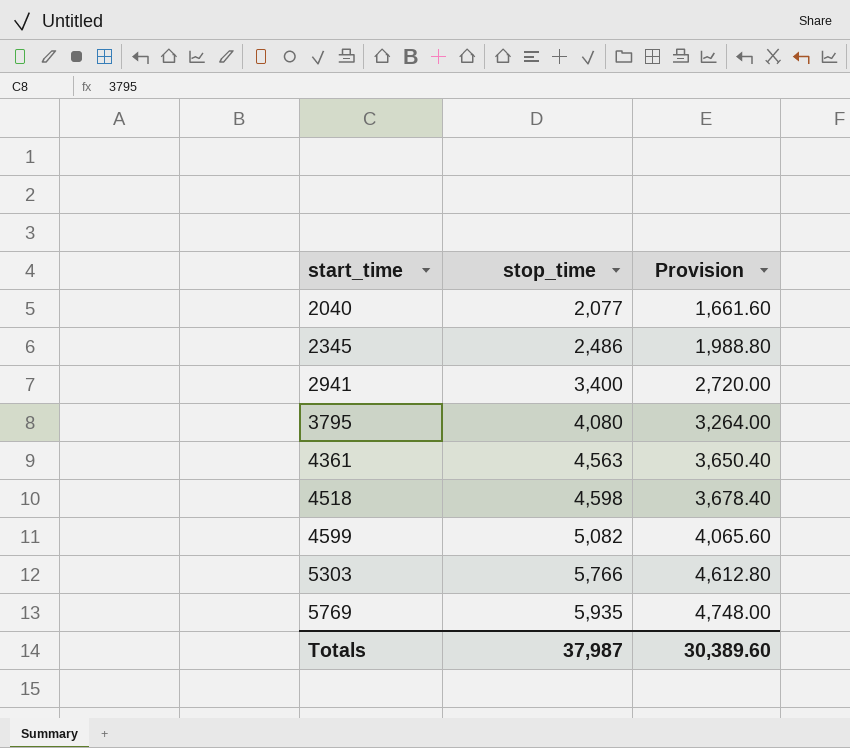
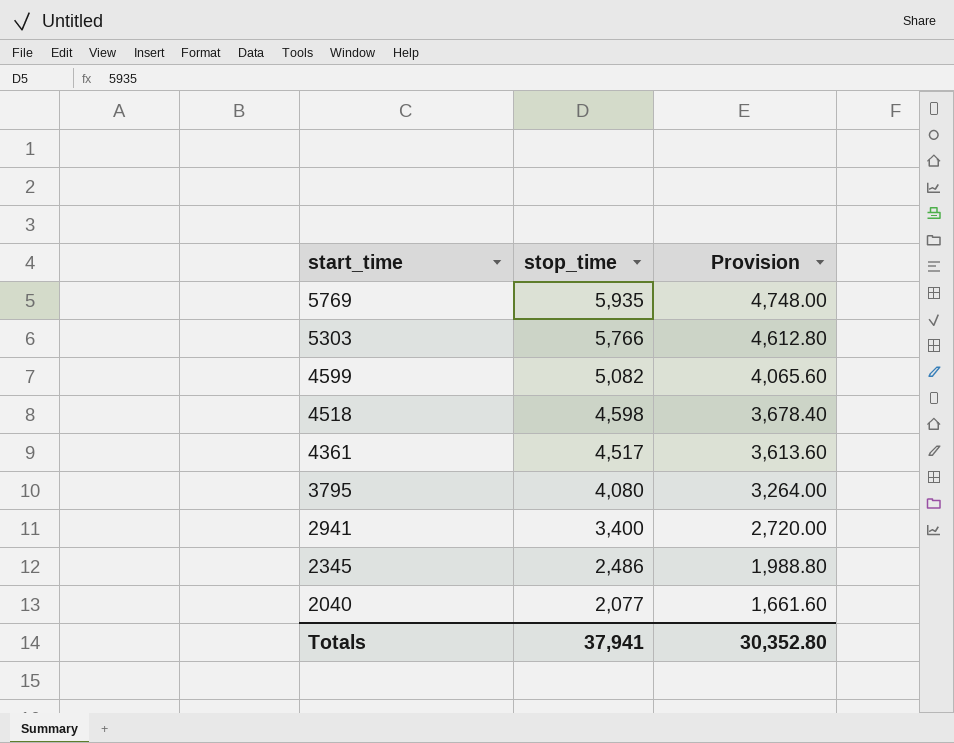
row order: start_time ascending -> start_time descending
4361 | stop_time: 4,563 -> 4,517
4361 | Provision: 3,650.40 -> 3,613.60
Totals | stop_time: 37,987 -> 37,941
Totals | Provision: 30,389.60 -> 30,352.80

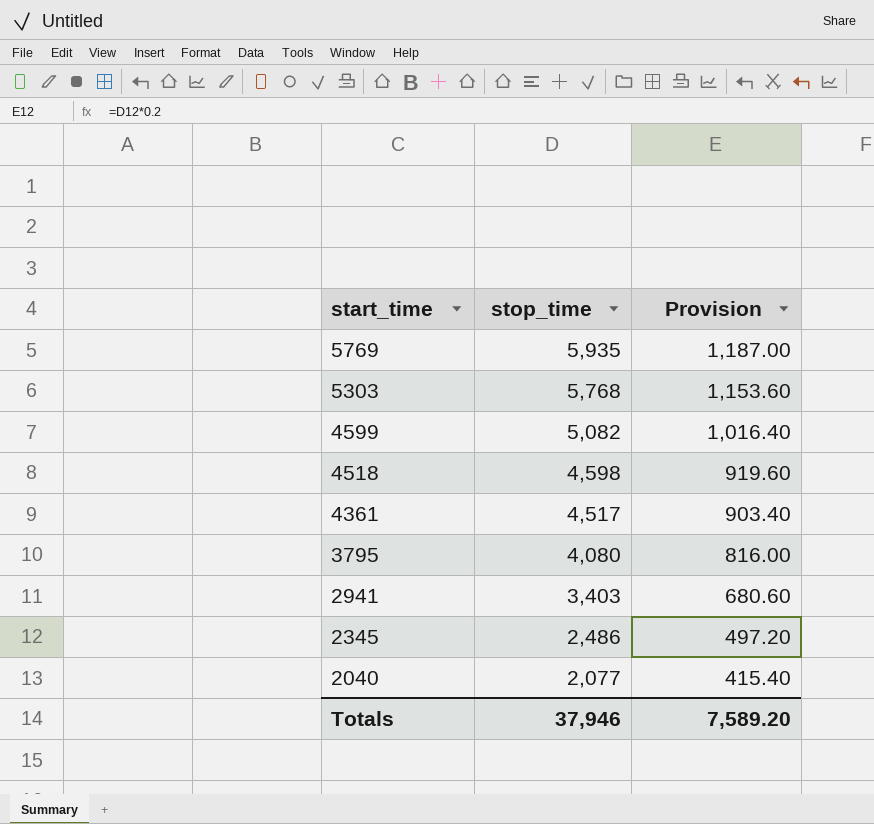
column Provision | formula: [stop_time] * 0.8 -> [stop_time] * 0.2
5303 | stop_time: 5,766 -> 5,768
2941 | stop_time: 3,400 -> 3,403
Totals | stop_time: 37,941 -> 37,946
Totals | Provision: 30,352.80 -> 7,589.20

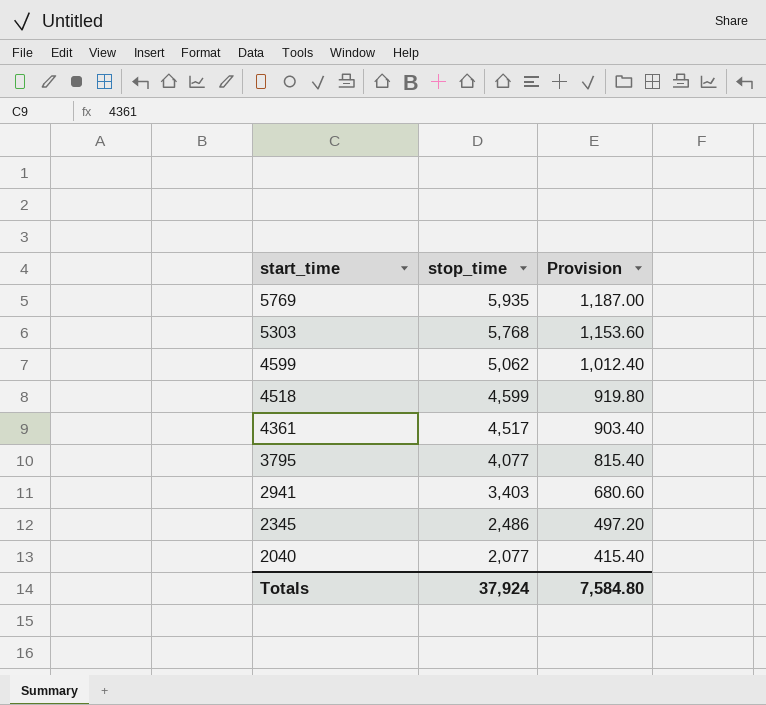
4599 | stop_time: 5,082 -> 5,062
4599 | Provision: 1,016.40 -> 1,012.40
4518 | stop_time: 4,598 -> 4,599
4518 | Provision: 919.60 -> 919.80
3795 | stop_time: 4,080 -> 4,077
3795 | Provision: 816.00 -> 815.40
Totals | stop_time: 37,946 -> 37,924
Totals | Provision: 7,589.20 -> 7,584.80

